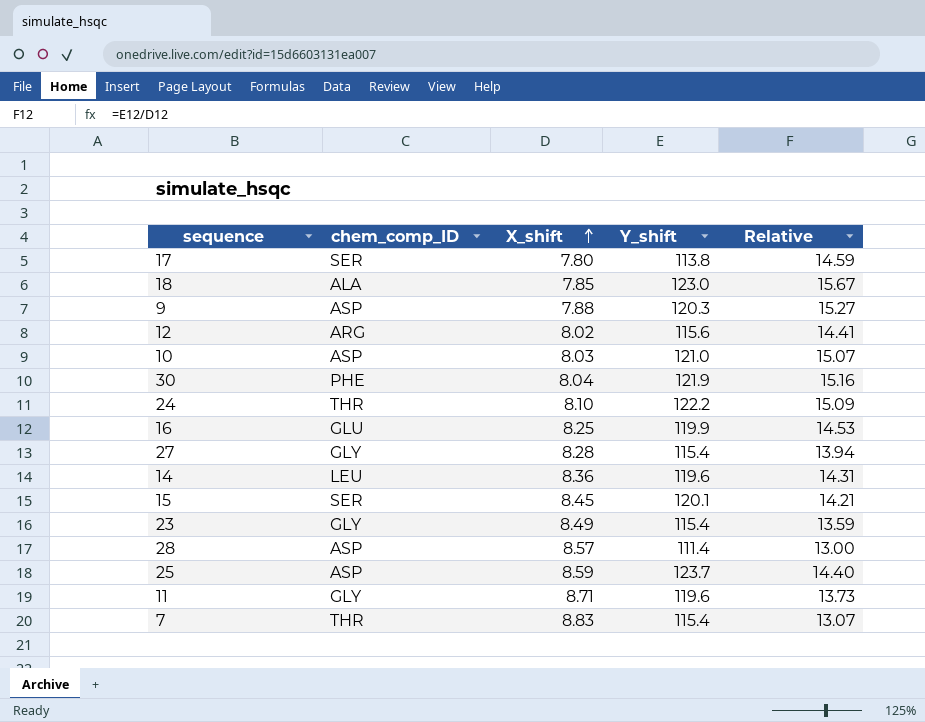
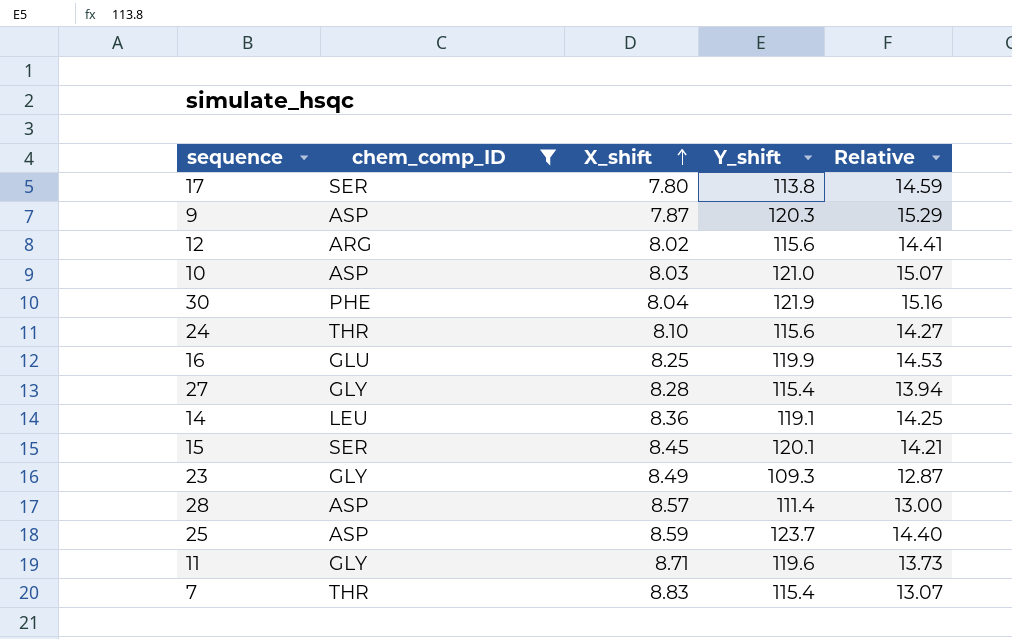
filter: none -> chem_comp_ID != ALA
9 | X_shift: 7.88 -> 7.87
9 | Relative: 15.27 -> 15.29
24 | Y_shift: 122.2 -> 115.6
24 | Relative: 15.09 -> 14.27
14 | Y_shift: 119.6 -> 119.1
14 | Relative: 14.31 -> 14.25
23 | Y_shift: 115.4 -> 109.3
23 | Relative: 13.59 -> 12.87

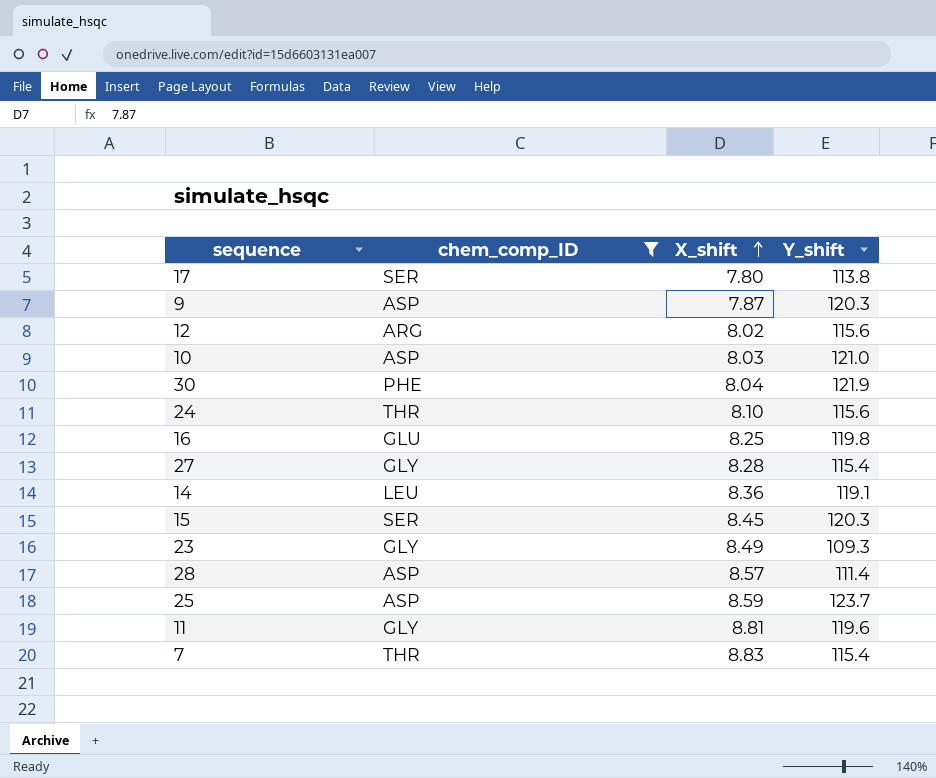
column Relative | formula: [Y_shift] / [X_shift] -> none
16 | Y_shift: 119.9 -> 119.8
15 | Y_shift: 120.1 -> 120.3
11 | X_shift: 8.71 -> 8.81

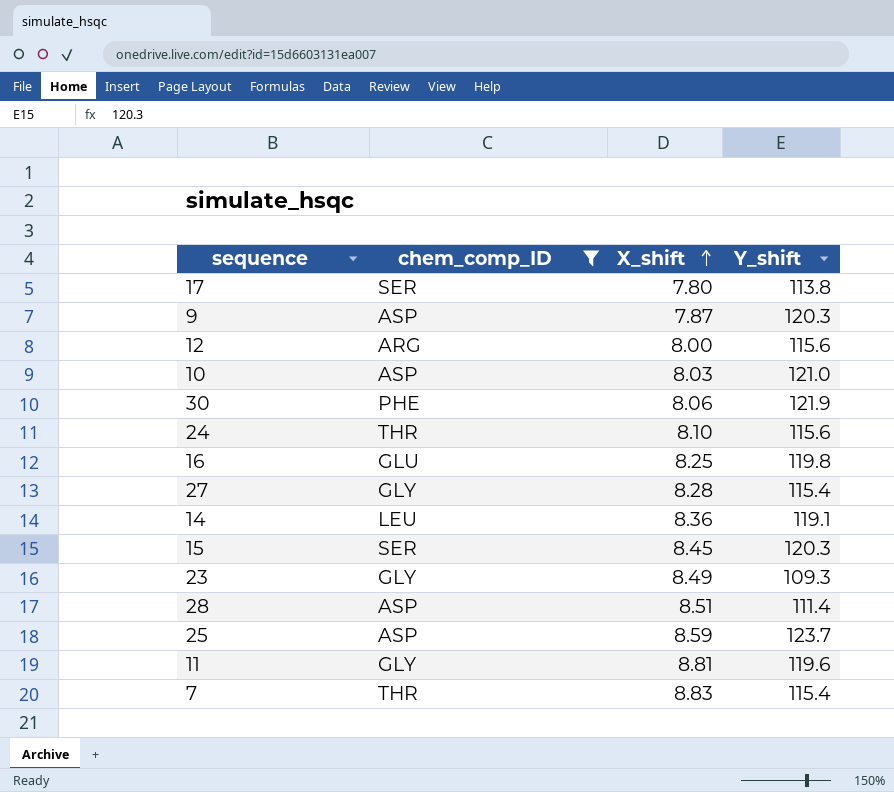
12 | X_shift: 8.02 -> 8.00
30 | X_shift: 8.04 -> 8.06
28 | X_shift: 8.57 -> 8.51

